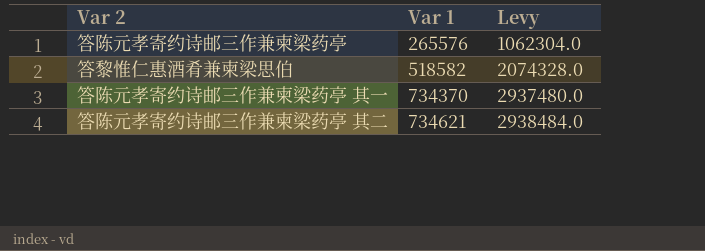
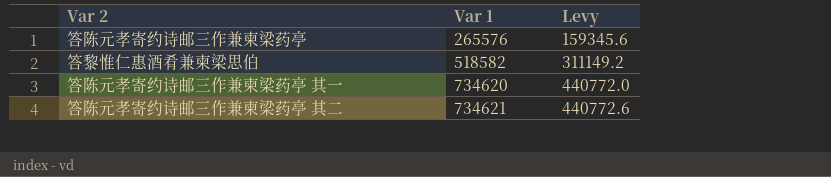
column Levy | formula: [Var 1] * 4 -> [Var 1] * 0.6
答陈元孝寄约诗邮三作兼柬梁药亭 其一 | Var 1: 734370 -> 734620

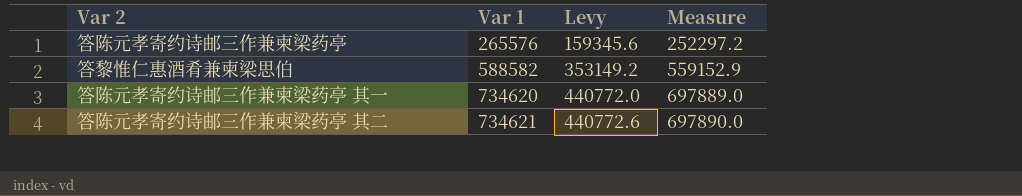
column Measure | formula: none -> [Var 1] * 0.95
答黎惟仁惠酒肴兼柬梁思伯 | Var 1: 518582 -> 588582
答黎惟仁惠酒肴兼柬梁思伯 | Levy: 311149.2 -> 353149.2

